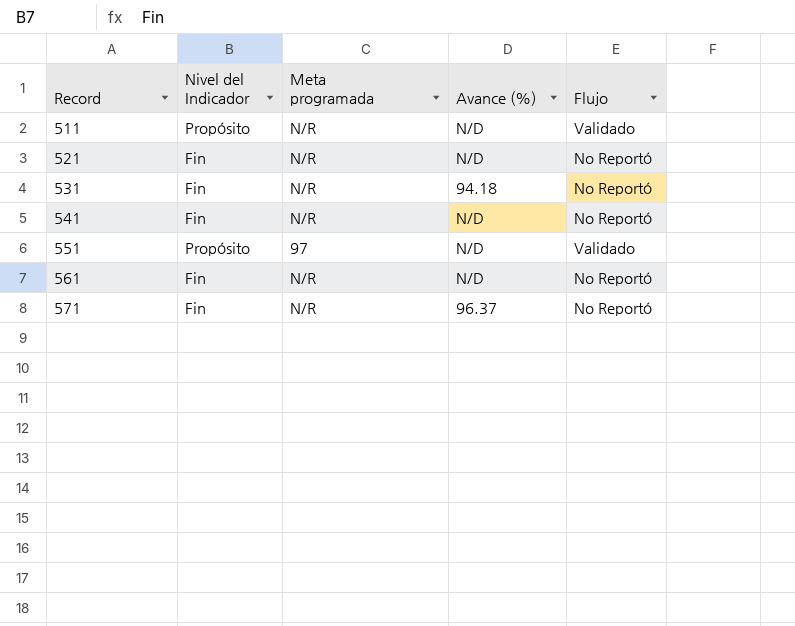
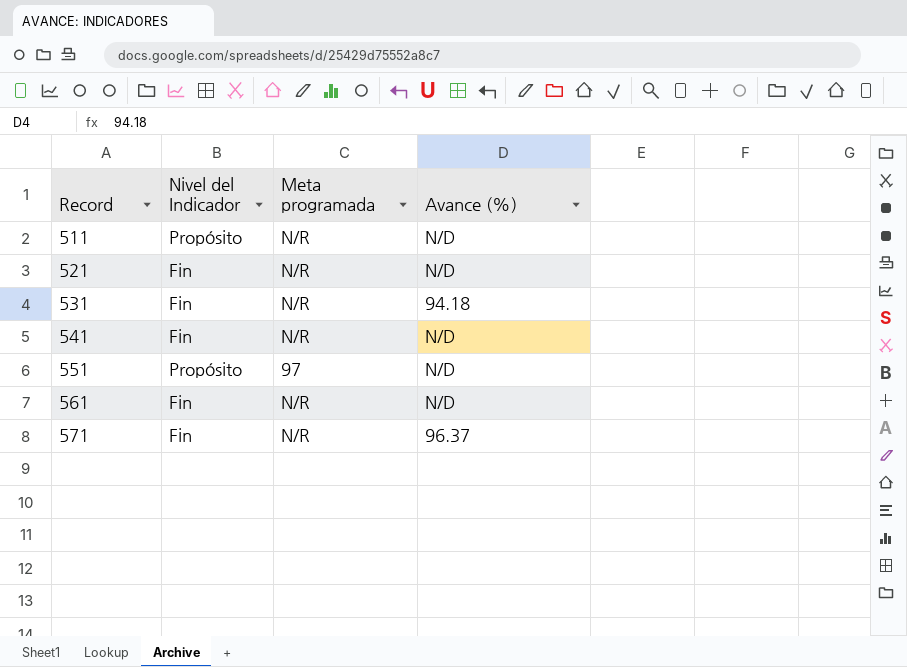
column Flujo | position: 5 -> none

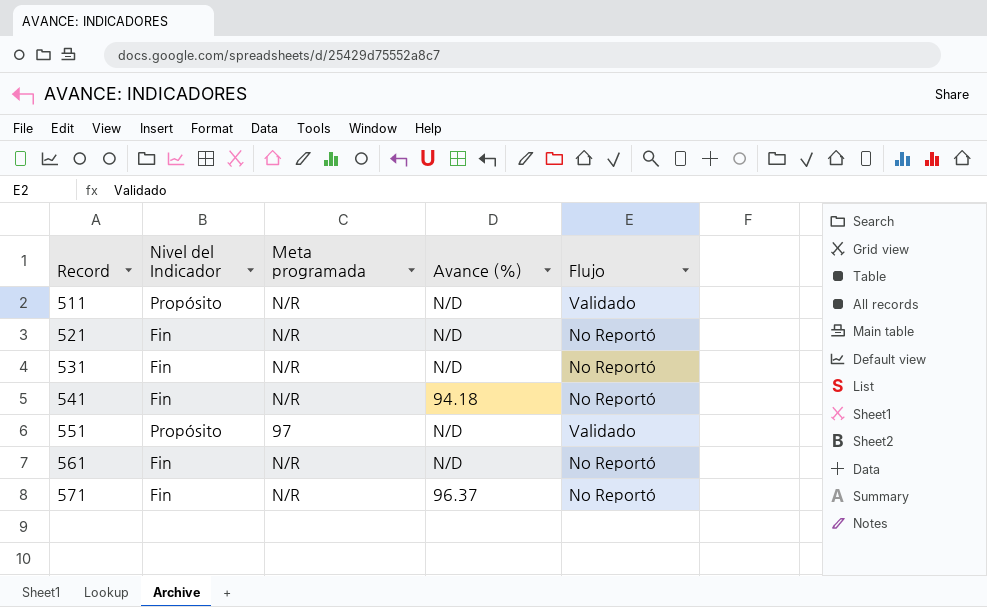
column Flujo | position: none -> 5
531 | Avance (%): 94.18 -> N/D
541 | Avance (%): N/D -> 94.18

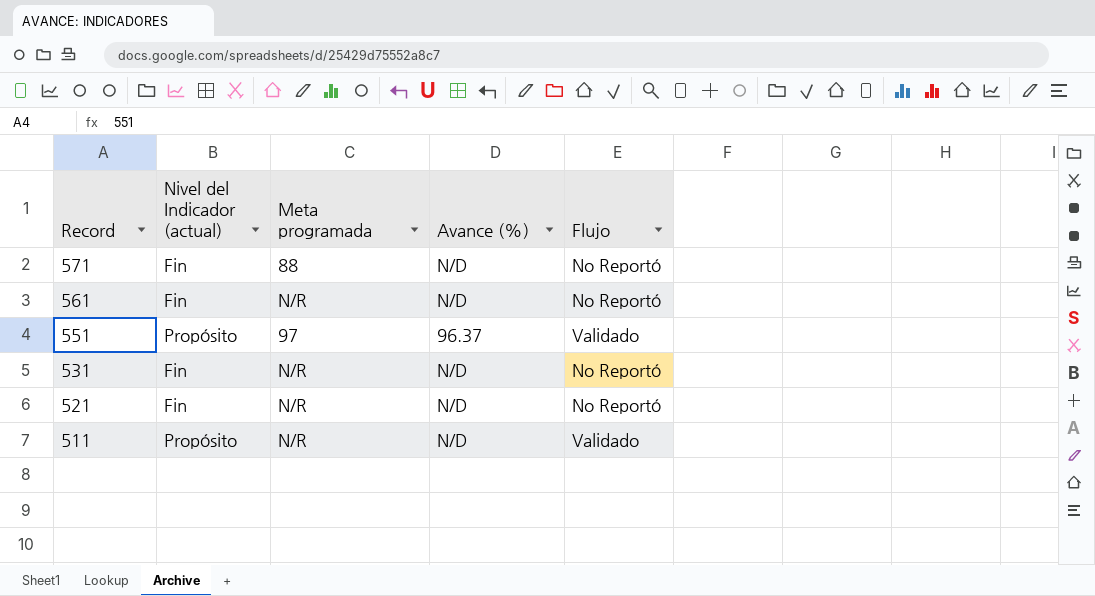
row order: Record ascending -> Record descending
column name: Nivel del Indicador -> Nivel del Indicador (actual)
row 541: Fin | N/R | 94.18 | No Reportó -> none
571 | Meta programada: N/R -> 88
571 | Avance (%): 96.37 -> N/D
551 | Avance (%): N/D -> 96.37

